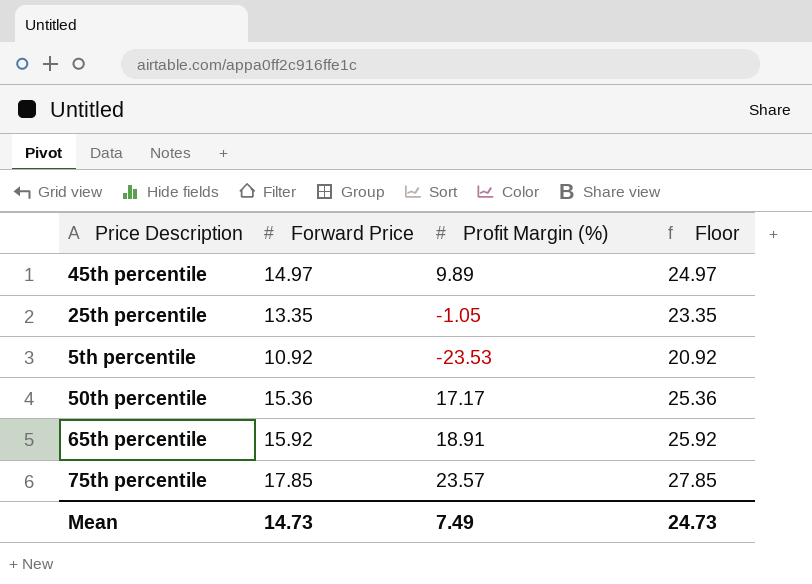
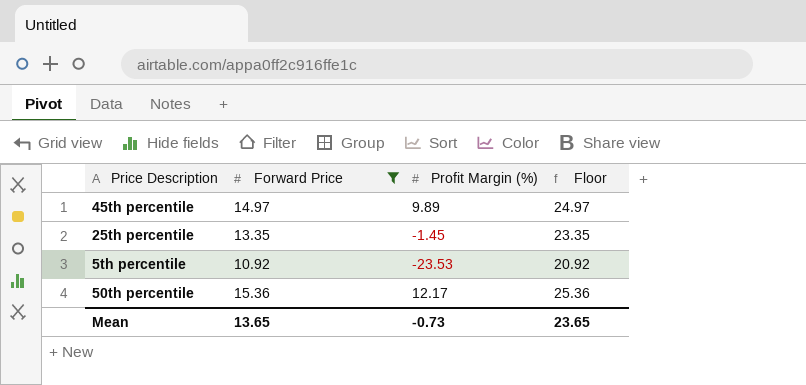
filter: none -> Forward Price <= 15.36
25th percentile | Profit Margin (%): -1.05 -> -1.45
50th percentile | Profit Margin (%): 17.17 -> 12.17
Mean | Forward Price: 14.73 -> 13.65
Mean | Profit Margin (%): 7.49 -> -0.73
Mean | Floor: 24.73 -> 23.65

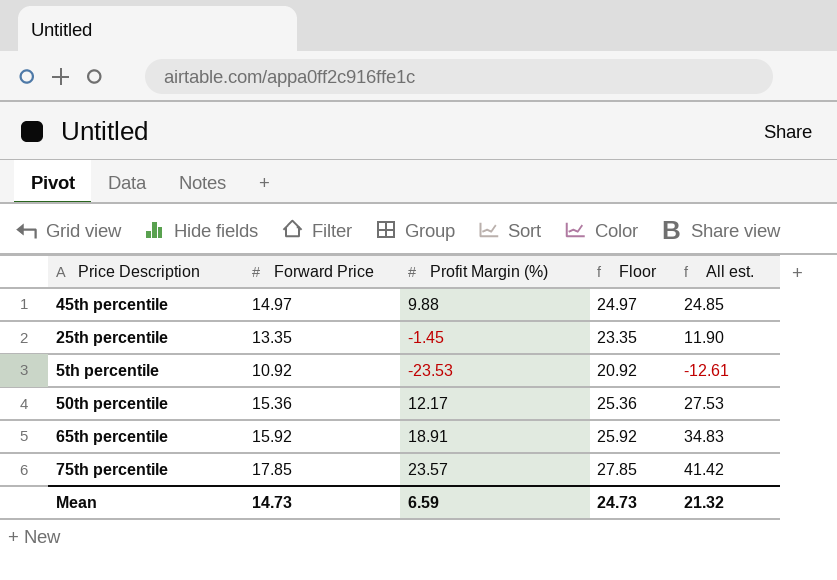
filter: Forward Price <= 15.36 -> none
column All est. | formula: none -> [Forward Price] + [Profit Margin (%)]
45th percentile | Profit Margin (%): 9.89 -> 9.88
Mean | Forward Price: 13.65 -> 14.73
Mean | Profit Margin (%): -0.73 -> 6.59
Mean | Floor: 23.65 -> 24.73

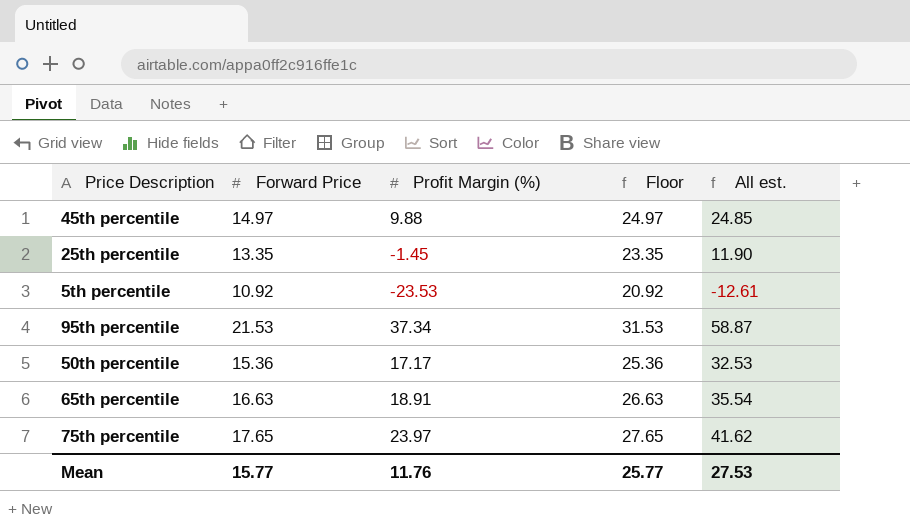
row 95th percentile: none -> 21.53 | 37.34 | 31.53 | 58.87
50th percentile | Profit Margin (%): 12.17 -> 17.17
50th percentile | All est.: 27.53 -> 32.53
65th percentile | Forward Price: 15.92 -> 16.63
65th percentile | Floor: 25.92 -> 26.63
65th percentile | All est.: 34.83 -> 35.54
75th percentile | Forward Price: 17.85 -> 17.65
75th percentile | Profit Margin (%): 23.57 -> 23.97
75th percentile | Floor: 27.85 -> 27.65
75th percentile | All est.: 41.42 -> 41.62
Mean | Forward Price: 14.73 -> 15.77
Mean | Profit Margin (%): 6.59 -> 11.76
Mean | Floor: 24.73 -> 25.77
Mean | All est.: 21.32 -> 27.53

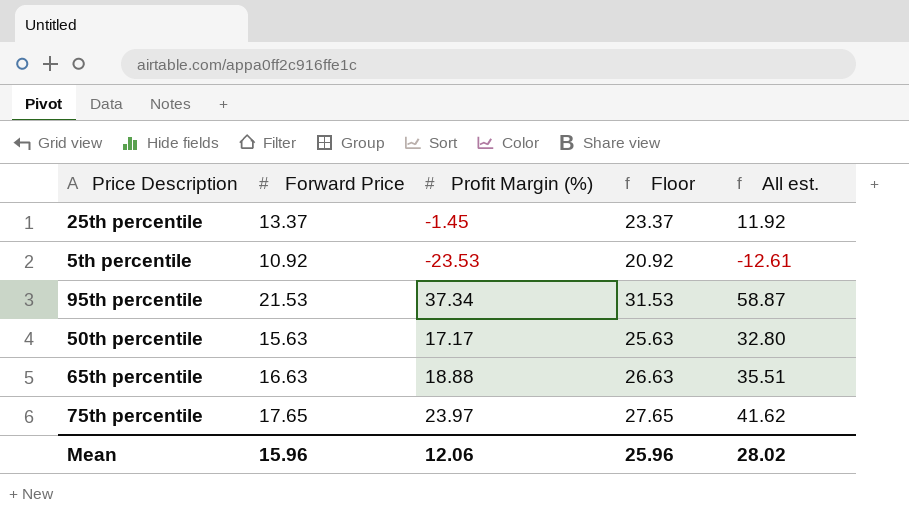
row 45th percentile: 14.97 | 9.88 | 24.97 | 24.85 -> none
25th percentile | Forward Price: 13.35 -> 13.37
25th percentile | Floor: 23.35 -> 23.37
25th percentile | All est.: 11.90 -> 11.92
50th percentile | Forward Price: 15.36 -> 15.63
50th percentile | Floor: 25.36 -> 25.63
50th percentile | All est.: 32.53 -> 32.80
65th percentile | Profit Margin (%): 18.91 -> 18.88
65th percentile | All est.: 35.54 -> 35.51
Mean | Forward Price: 15.77 -> 15.96
Mean | Profit Margin (%): 11.76 -> 12.06
Mean | Floor: 25.77 -> 25.96
Mean | All est.: 27.53 -> 28.02

